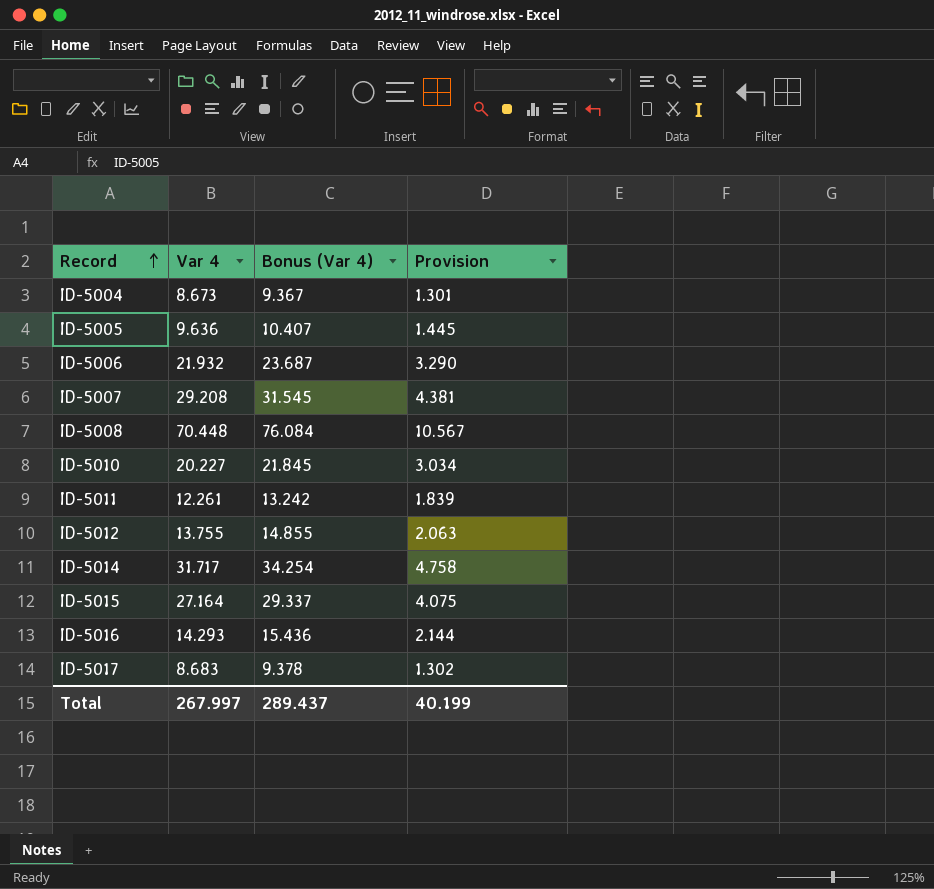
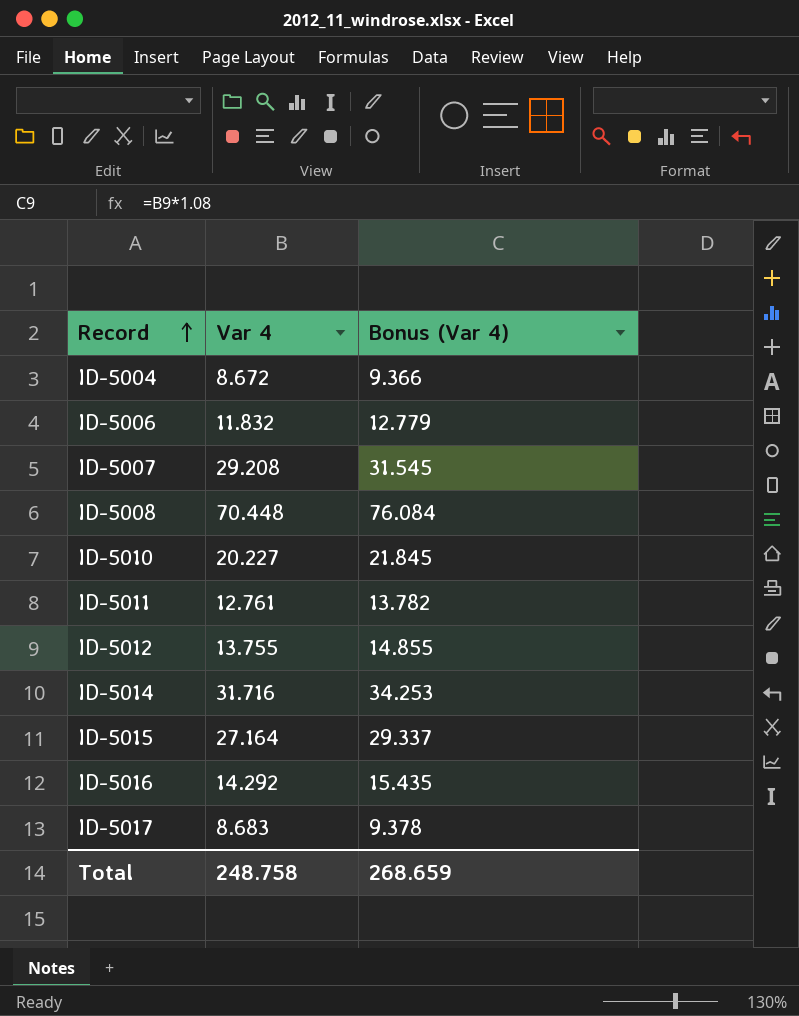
column Provision | formula: [Var 4] * 0.15 -> none
row ID-5005: 9.636 | 10.407 | 1.445 -> none
ID-5004 | Var 4: 8.673 -> 8.672
ID-5004 | Bonus (Var 4): 9.367 -> 9.366
ID-5006 | Var 4: 21.932 -> 11.832
ID-5006 | Bonus (Var 4): 23.687 -> 12.779
ID-5011 | Var 4: 12.261 -> 12.761
ID-5011 | Bonus (Var 4): 13.242 -> 13.782
ID-5014 | Var 4: 31.717 -> 31.716
ID-5014 | Bonus (Var 4): 34.254 -> 34.253
ID-5016 | Var 4: 14.293 -> 14.292
ID-5016 | Bonus (Var 4): 15.436 -> 15.435
Total | Var 4: 267.997 -> 248.758
Total | Bonus (Var 4): 289.437 -> 268.659

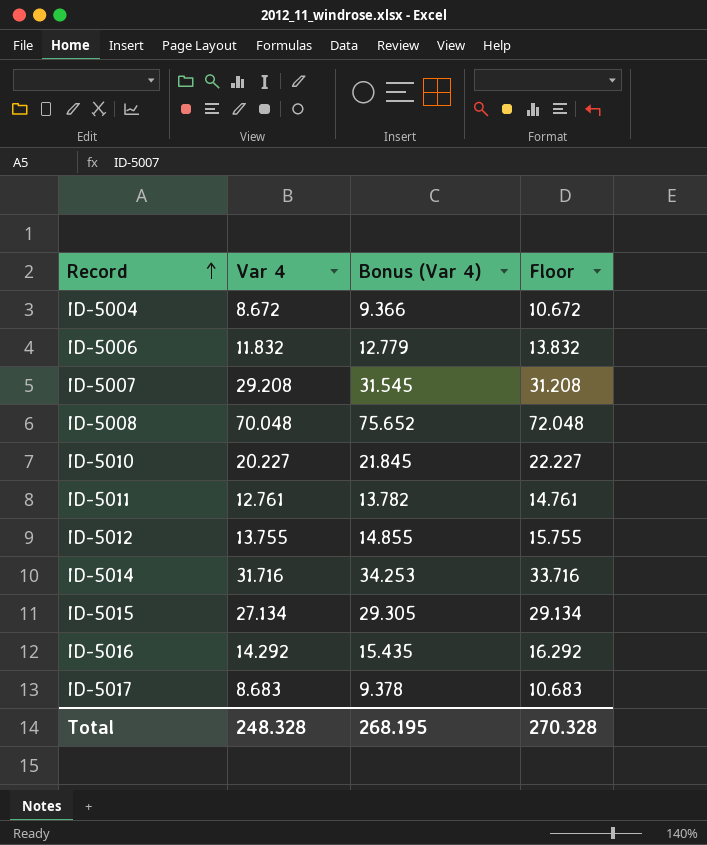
column Floor | formula: none -> [Var 4] + 2
ID-5008 | Var 4: 70.448 -> 70.048
ID-5008 | Bonus (Var 4): 76.084 -> 75.652
ID-5015 | Var 4: 27.164 -> 27.134
ID-5015 | Bonus (Var 4): 29.337 -> 29.305
Total | Var 4: 248.758 -> 248.328
Total | Bonus (Var 4): 268.659 -> 268.195

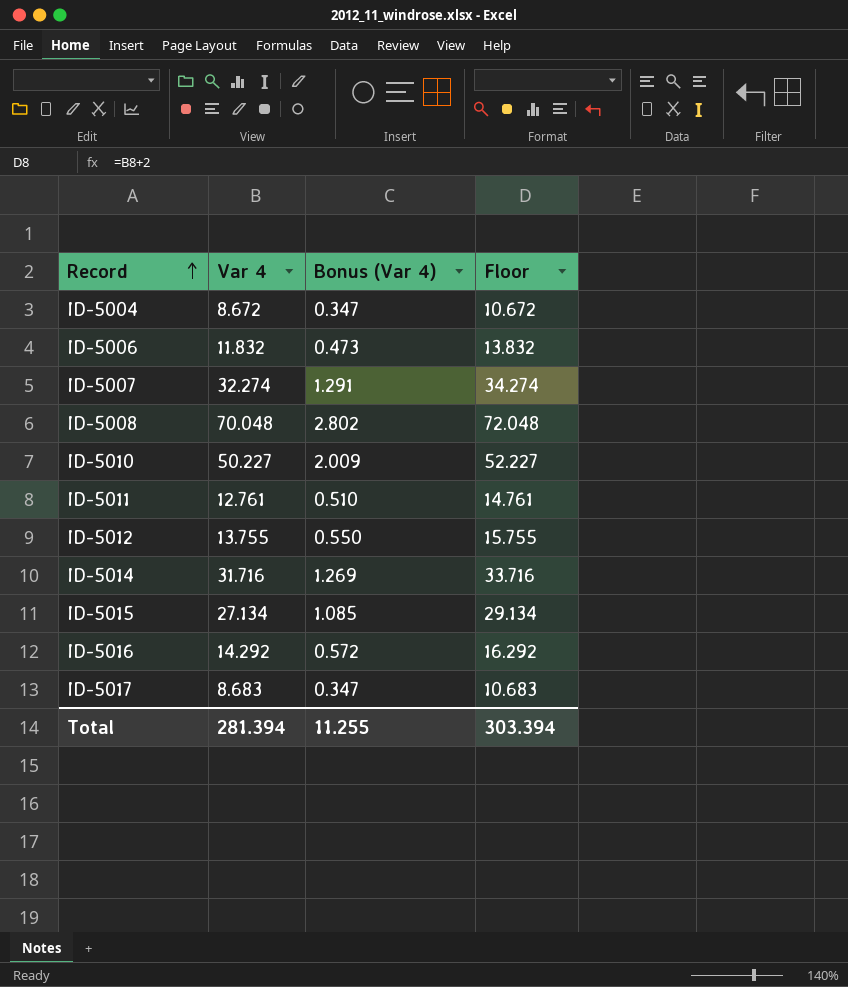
column Bonus (Var 4) | formula: [Var 4] * 1.08 -> [Var 4] * 0.04
ID-5007 | Var 4: 29.208 -> 32.274
ID-5007 | Floor: 31.208 -> 34.274
ID-5010 | Var 4: 20.227 -> 50.227
ID-5010 | Floor: 22.227 -> 52.227
Total | Var 4: 248.328 -> 281.394
Total | Bonus (Var 4): 268.195 -> 11.255
Total | Floor: 270.328 -> 303.394

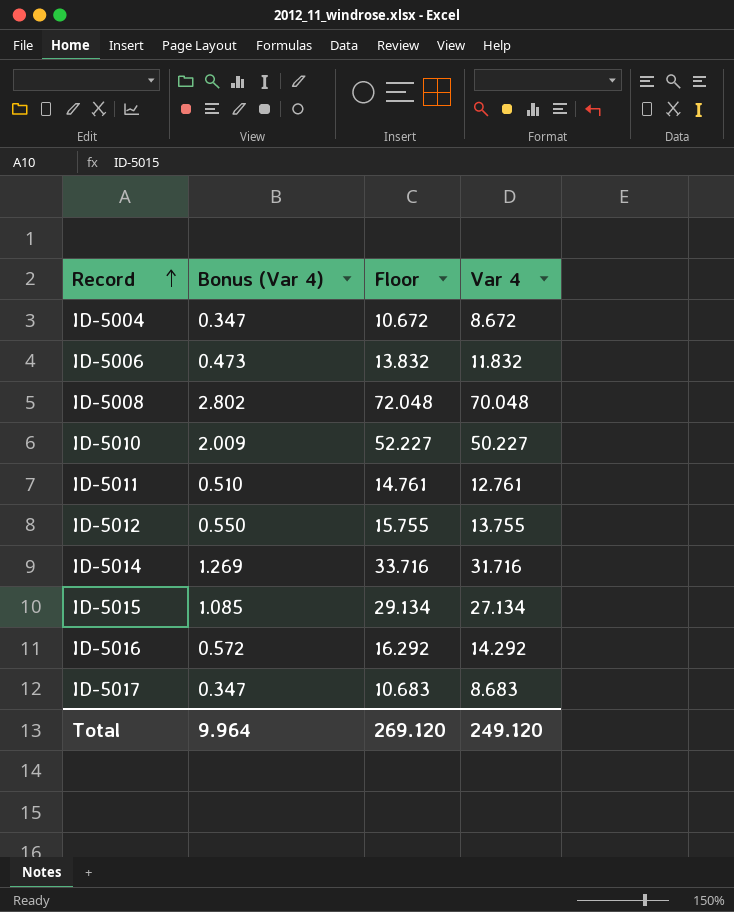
column Var 4 | position: 2 -> 4
row ID-5007: 32.274 | 1.291 | 34.274 -> none
Total | Bonus (Var 4): 11.255 -> 9.964
Total | Floor: 303.394 -> 269.120
Total | Var 4: 281.394 -> 249.120

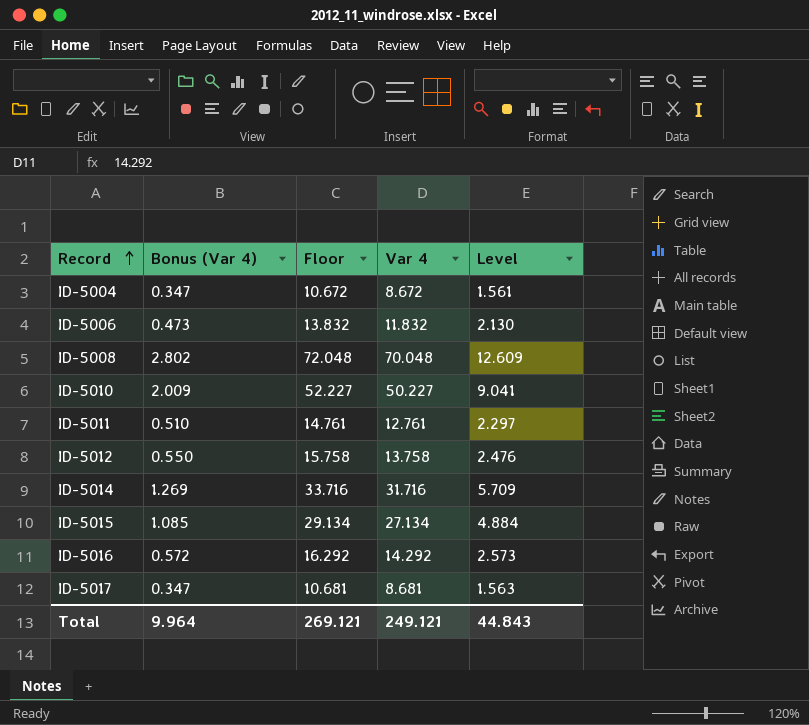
column Level | formula: none -> [Var 4] * 0.18
ID-5012 | Floor: 15.755 -> 15.758
ID-5012 | Var 4: 13.755 -> 13.758
ID-5017 | Floor: 10.683 -> 10.681
ID-5017 | Var 4: 8.683 -> 8.681
Total | Floor: 269.120 -> 269.121
Total | Var 4: 249.120 -> 249.121

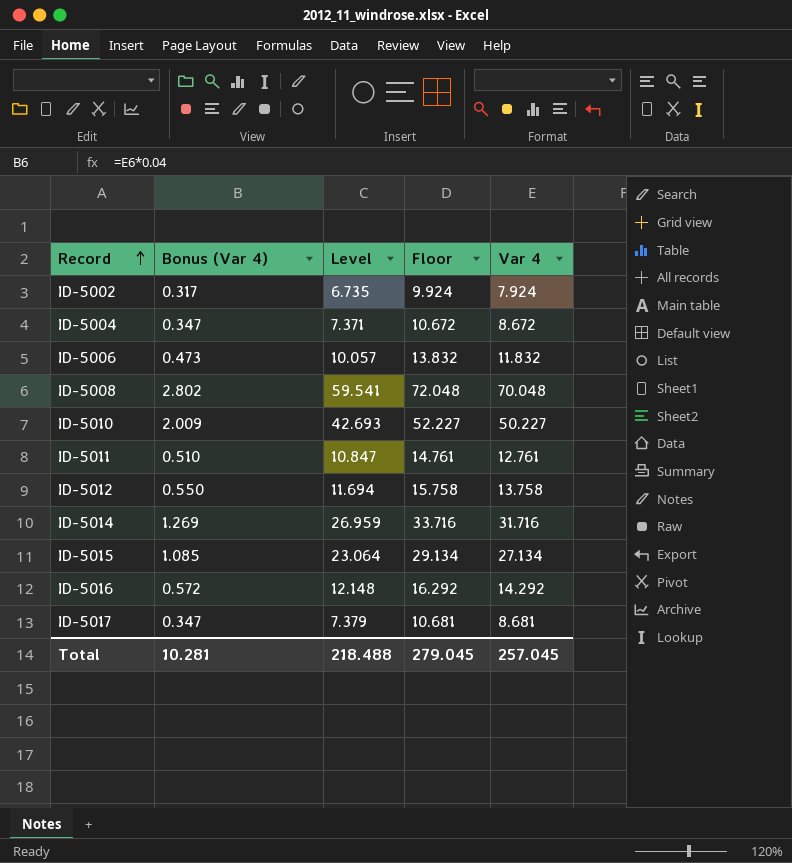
column Level | formula: [Var 4] * 0.18 -> [Var 4] * 0.85
column Level | position: 5 -> 3
row ID-5002: none -> 0.317 | 6.735 | 9.924 | 7.924
Total | Bonus (Var 4): 9.964 -> 10.281
Total | Level: 44.843 -> 218.488
Total | Floor: 269.121 -> 279.045
Total | Var 4: 249.121 -> 257.045

